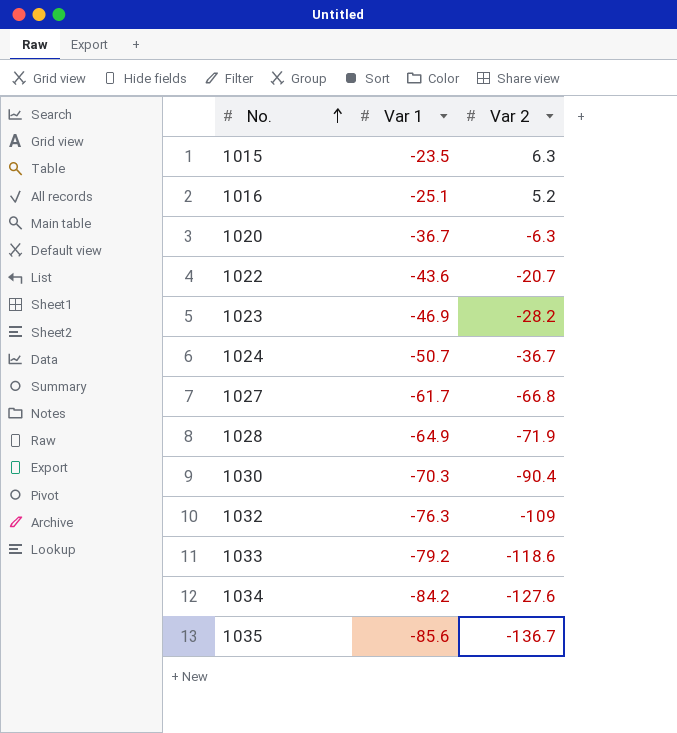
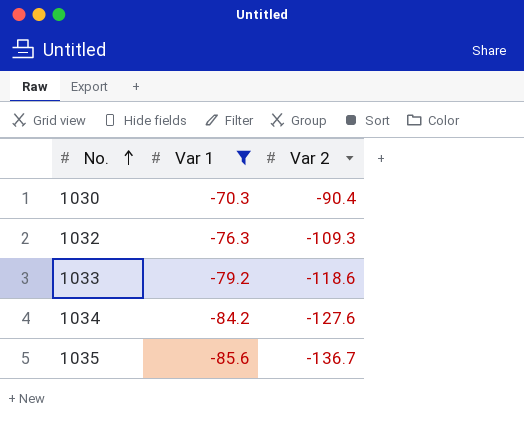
filter: none -> Var 1 <= -70.3
1032 | Var 2: -109 -> -109.3

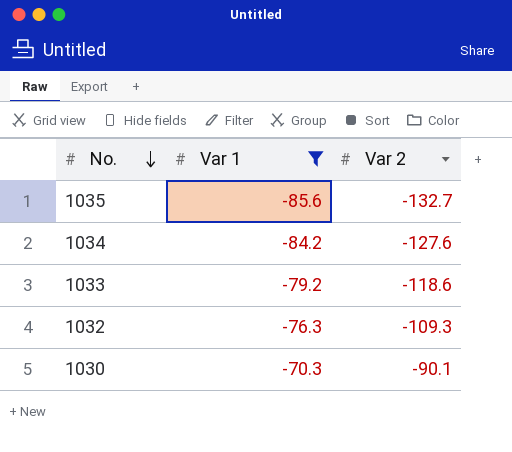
row order: No. ascending -> No. descending
1035 | Var 2: -136.7 -> -132.7
1030 | Var 2: -90.4 -> -90.1

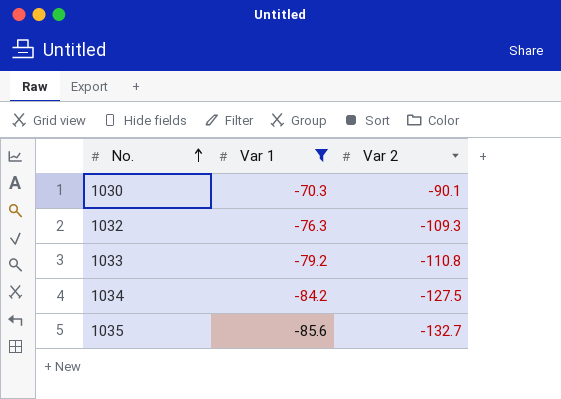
row order: No. descending -> No. ascending
1033 | Var 2: -118.6 -> -110.8
1034 | Var 2: -127.6 -> -127.5

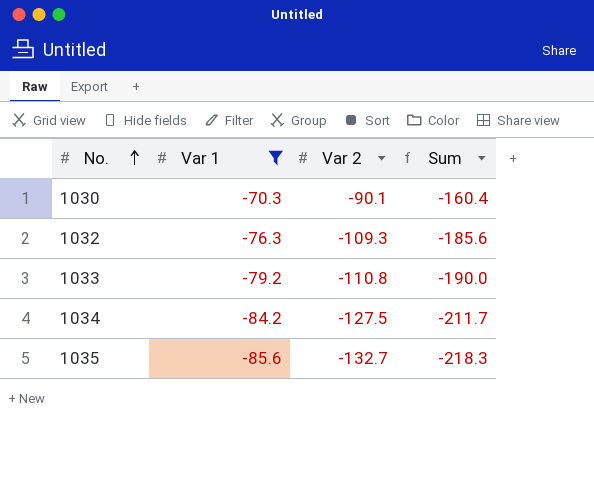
column Sum | formula: none -> [Var 1] + [Var 2]

